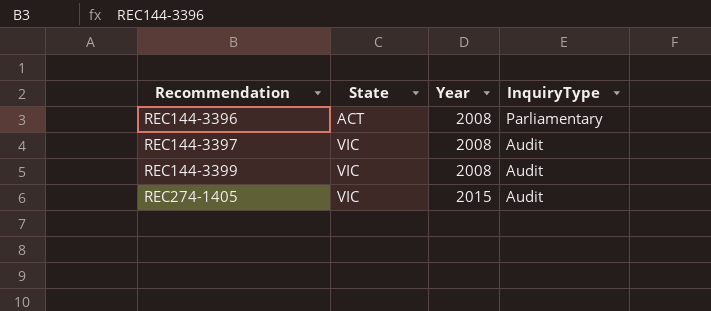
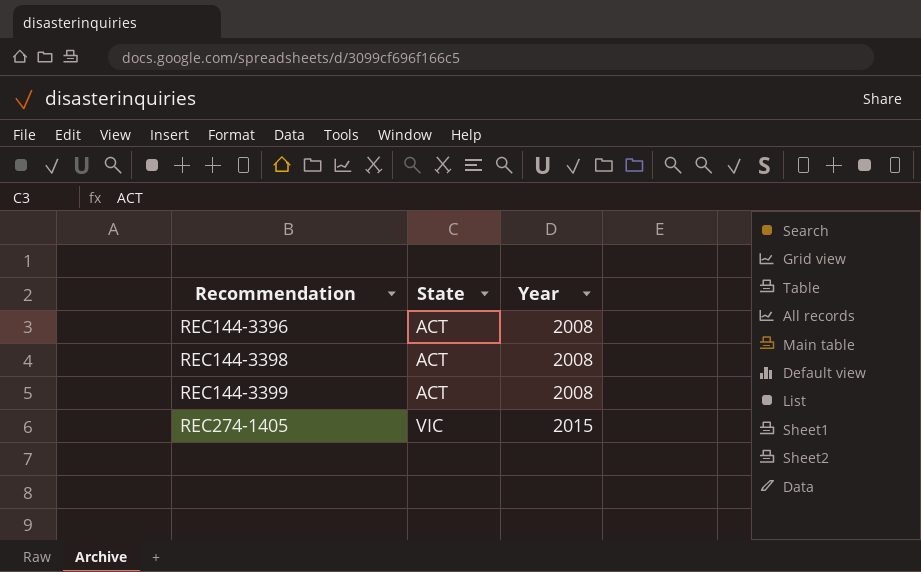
column InquiryType | position: 4 -> none
row REC144-3397: VIC | 2008 | Audit -> none
row REC144-3398: none -> ACT | 2008
REC144-3399 | State: VIC -> ACT

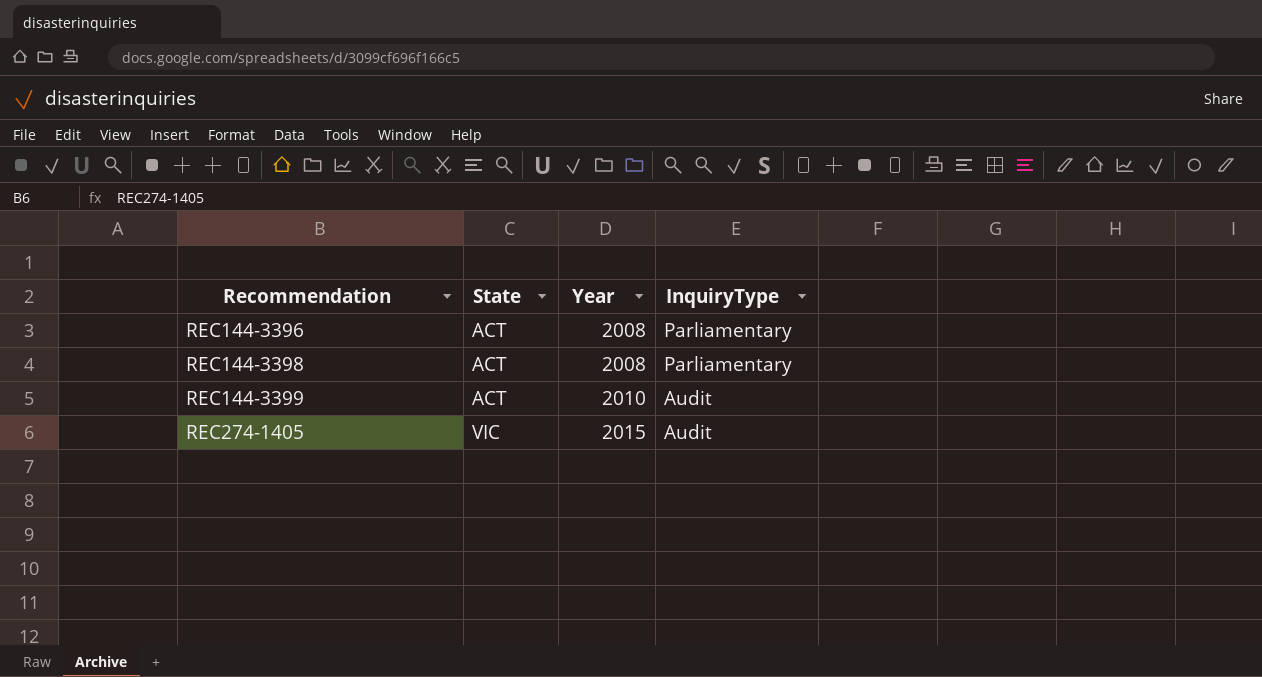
column InquiryType | position: none -> 4
REC144-3399 | Year: 2008 -> 2010

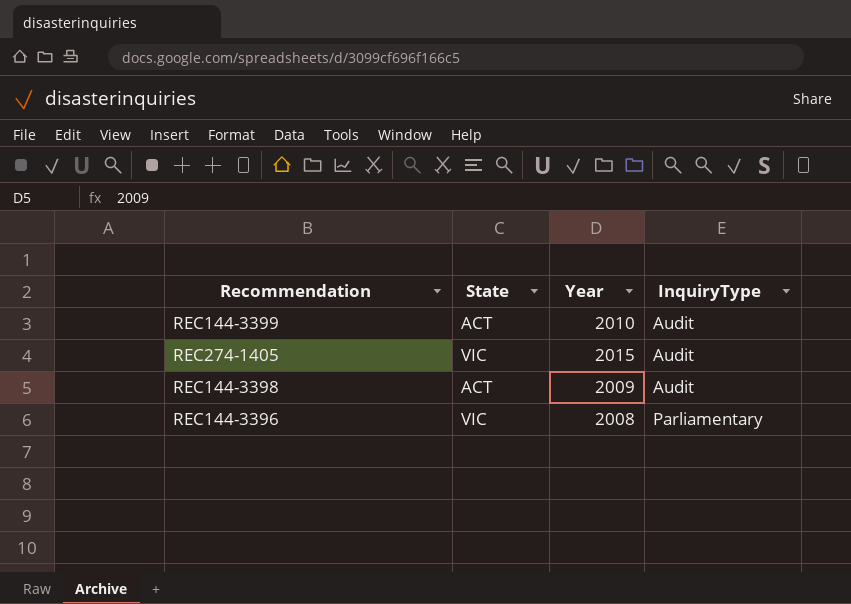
row order: Recommendation ascending -> InquiryType ascending
REC144-3398 | Year: 2008 -> 2009
REC144-3398 | InquiryType: Parliamentary -> Audit
REC144-3396 | State: ACT -> VIC

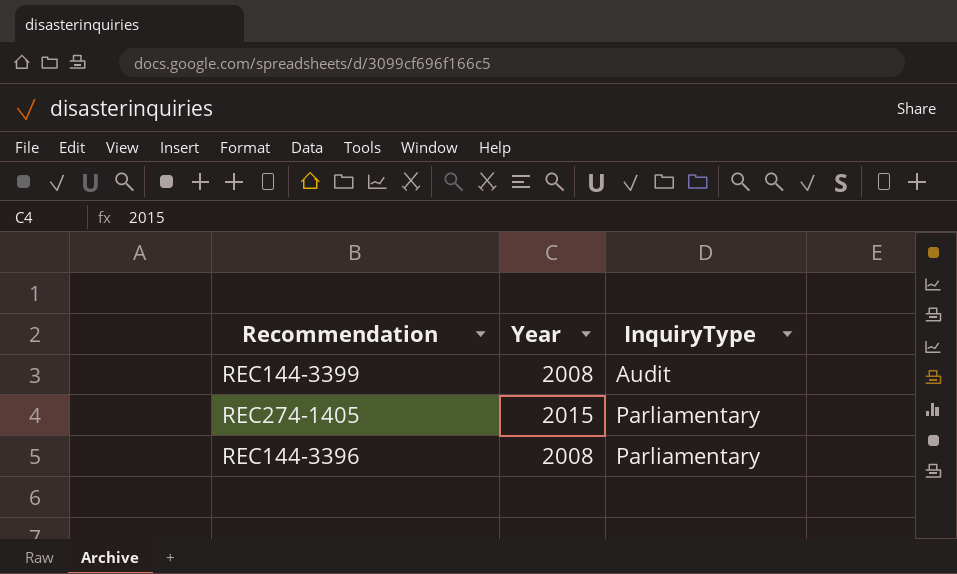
column State | position: 2 -> none
row REC144-3398: ACT | 2009 | Audit -> none
REC144-3399 | Year: 2010 -> 2008
REC274-1405 | InquiryType: Audit -> Parliamentary

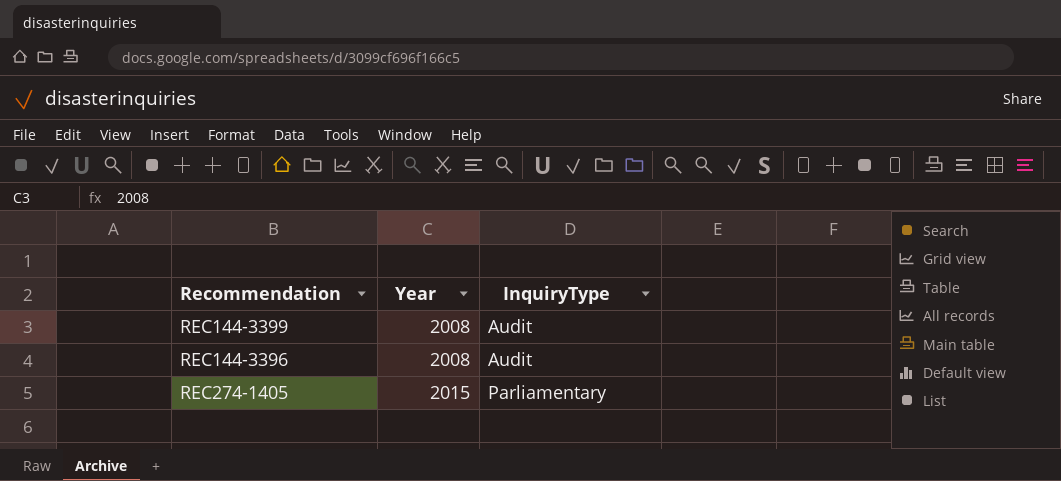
row order: InquiryType ascending -> Year ascending
REC144-3396 | InquiryType: Parliamentary -> Audit

